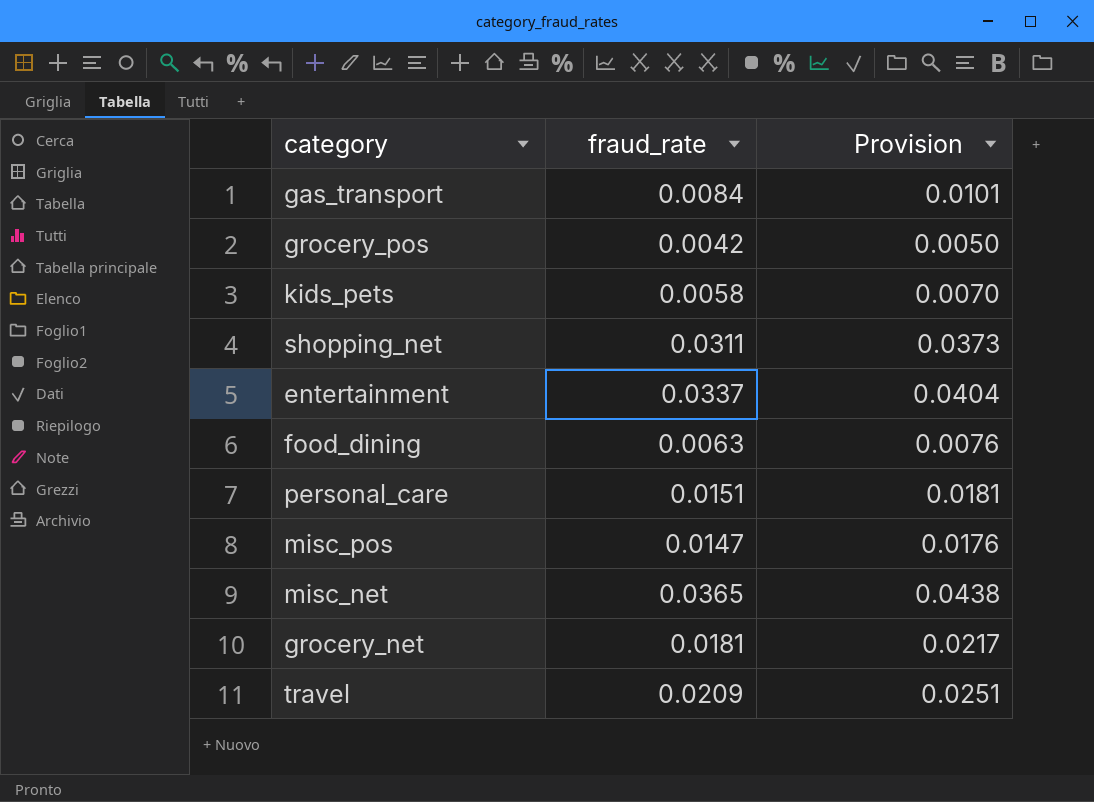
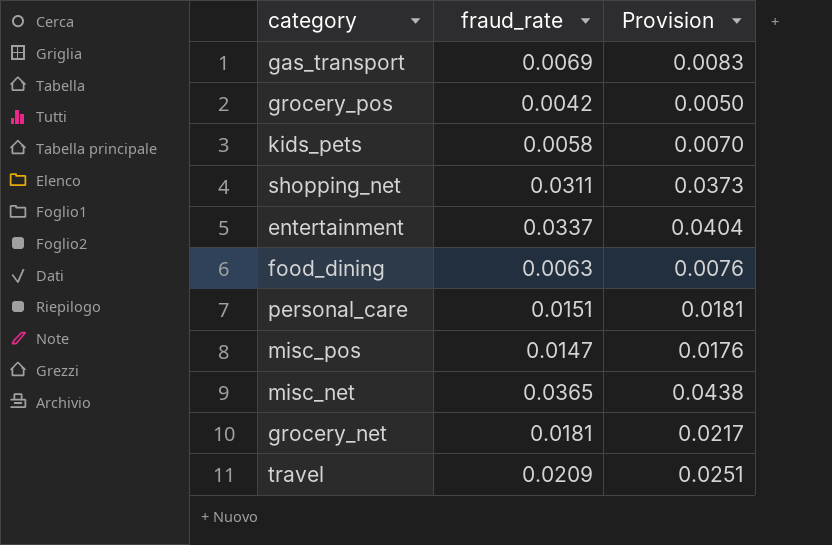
gas_transport | fraud_rate: 0.0084 -> 0.0069
gas_transport | Provision: 0.0101 -> 0.0083

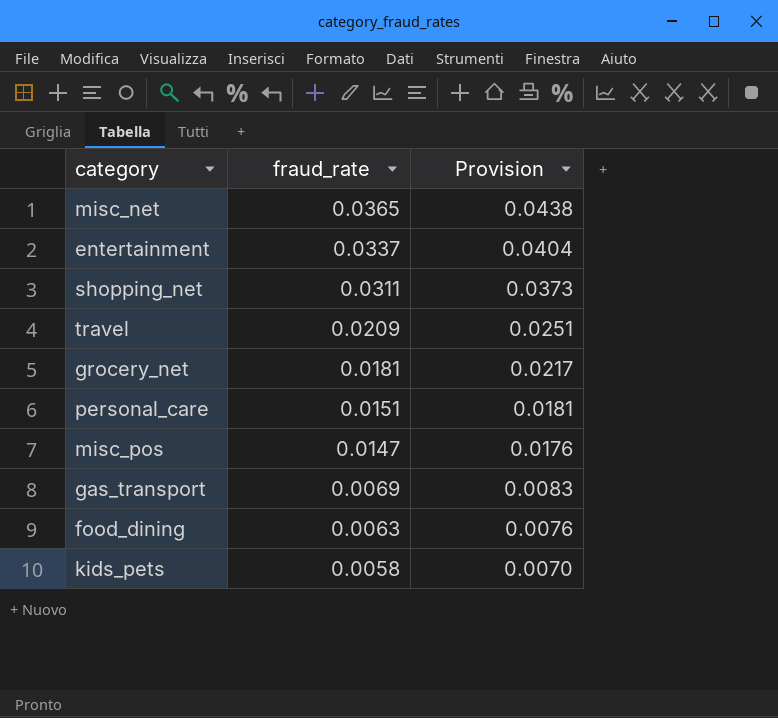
row order: none -> fraud_rate descending
row grocery_pos: 0.0042 | 0.0050 -> none

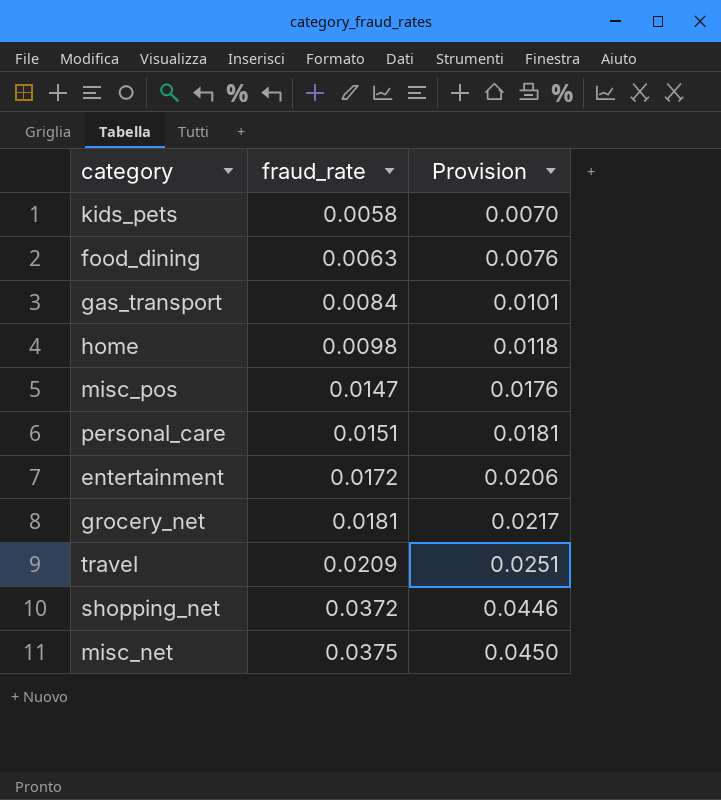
row order: fraud_rate descending -> fraud_rate ascending
gas_transport | fraud_rate: 0.0069 -> 0.0084
gas_transport | Provision: 0.0083 -> 0.0101
row home: none -> 0.0098 | 0.0118
entertainment | fraud_rate: 0.0337 -> 0.0172
entertainment | Provision: 0.0404 -> 0.0206
shopping_net | fraud_rate: 0.0311 -> 0.0372
shopping_net | Provision: 0.0373 -> 0.0446
misc_net | fraud_rate: 0.0365 -> 0.0375
misc_net | Provision: 0.0438 -> 0.0450

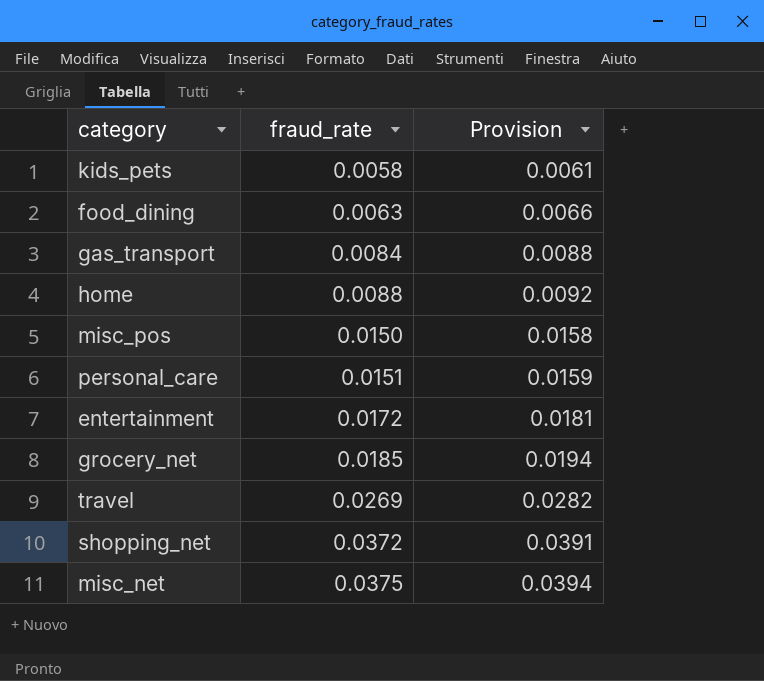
column Provision | formula: [fraud_rate] * 1.2 -> [fraud_rate] * 1.05
home | fraud_rate: 0.0098 -> 0.0088
misc_pos | fraud_rate: 0.0147 -> 0.0150
grocery_net | fraud_rate: 0.0181 -> 0.0185
travel | fraud_rate: 0.0209 -> 0.0269

